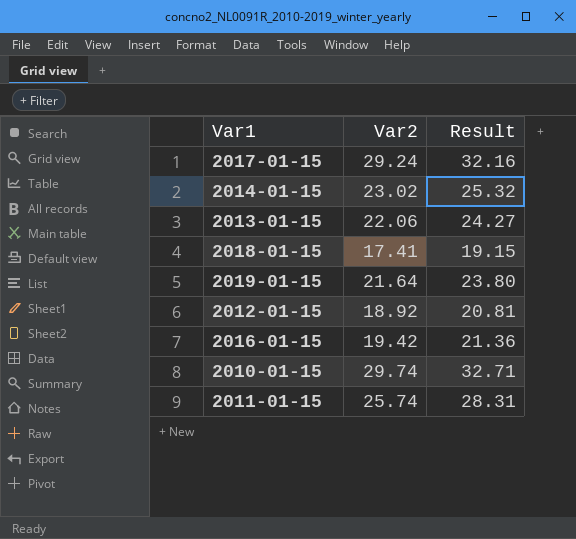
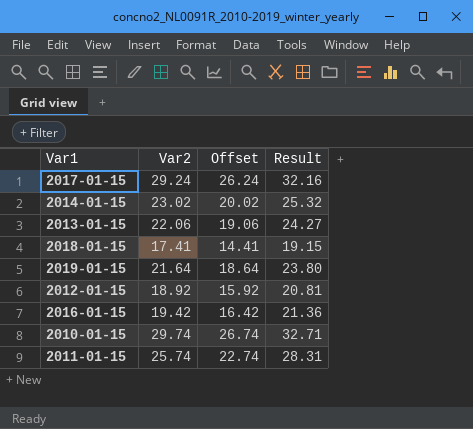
column Offset | formula: none -> [Var2] - 3

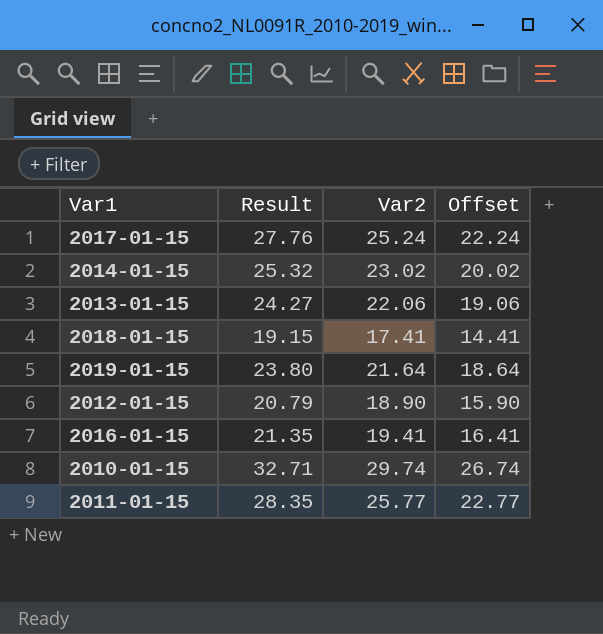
column Result | position: 4 -> 2
2017-01-15 | Result: 32.16 -> 27.76
2017-01-15 | Var2: 29.24 -> 25.24
2017-01-15 | Offset: 26.24 -> 22.24
2012-01-15 | Result: 20.81 -> 20.79
2012-01-15 | Var2: 18.92 -> 18.90
2012-01-15 | Offset: 15.92 -> 15.90
2016-01-15 | Result: 21.36 -> 21.35
2016-01-15 | Var2: 19.42 -> 19.41
2016-01-15 | Offset: 16.42 -> 16.41
2011-01-15 | Result: 28.31 -> 28.35
2011-01-15 | Var2: 25.74 -> 25.77
2011-01-15 | Offset: 22.74 -> 22.77

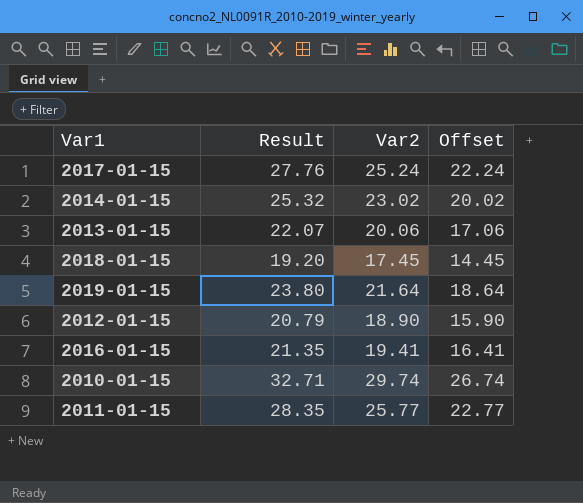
2013-01-15 | Result: 24.27 -> 22.07
2013-01-15 | Var2: 22.06 -> 20.06
2013-01-15 | Offset: 19.06 -> 17.06
2018-01-15 | Result: 19.15 -> 19.20
2018-01-15 | Var2: 17.41 -> 17.45
2018-01-15 | Offset: 14.41 -> 14.45

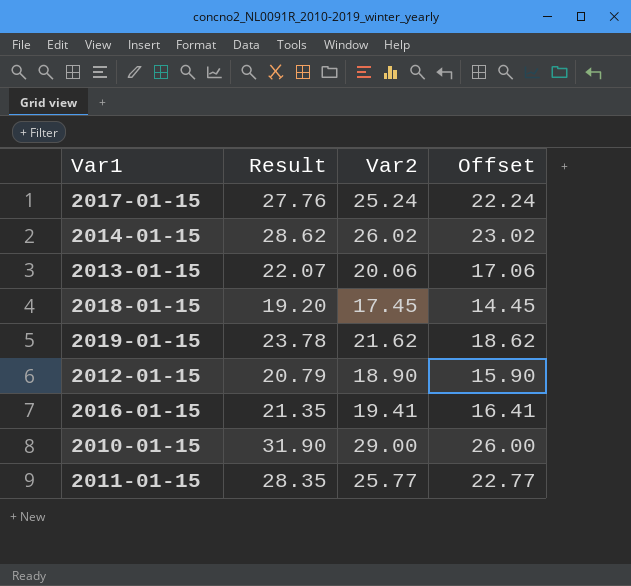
2014-01-15 | Result: 25.32 -> 28.62
2014-01-15 | Var2: 23.02 -> 26.02
2014-01-15 | Offset: 20.02 -> 23.02
2019-01-15 | Result: 23.80 -> 23.78
2019-01-15 | Var2: 21.64 -> 21.62
2019-01-15 | Offset: 18.64 -> 18.62
2010-01-15 | Result: 32.71 -> 31.90
2010-01-15 | Var2: 29.74 -> 29.00
2010-01-15 | Offset: 26.74 -> 26.00

